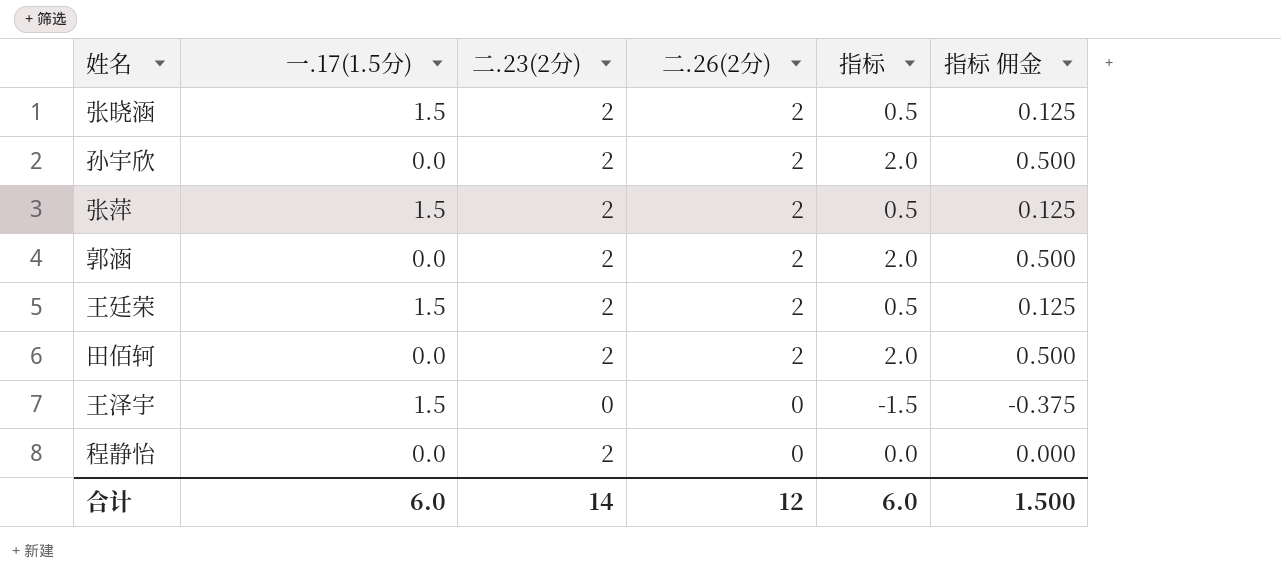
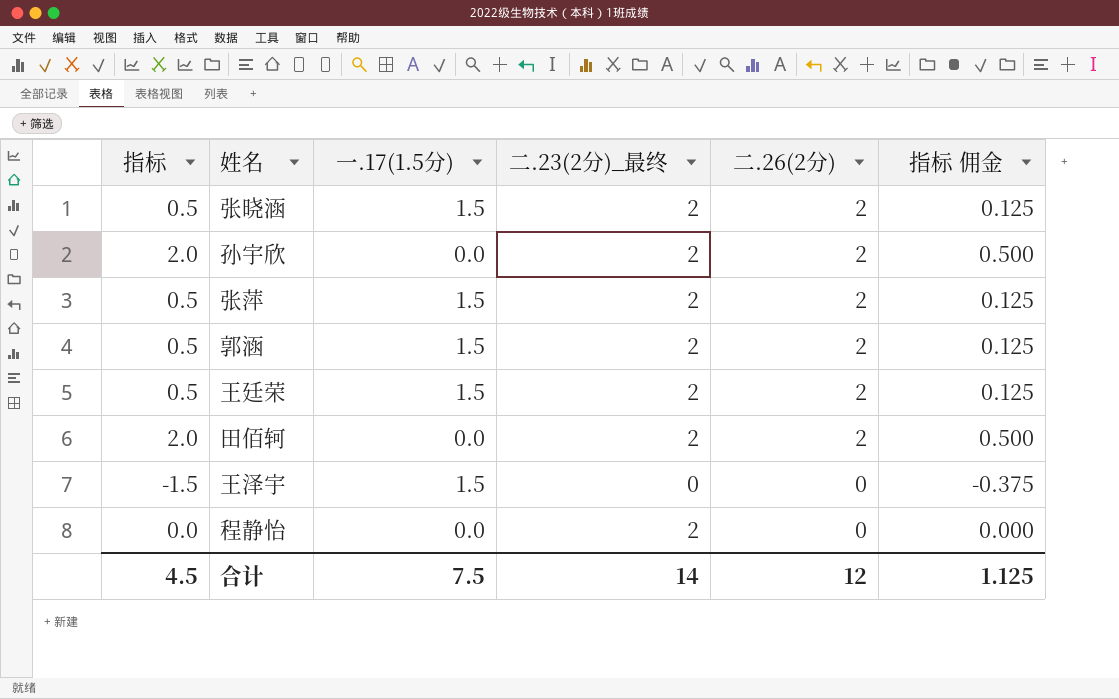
column 指标 | position: 5 -> 1
column name: 二.23(2分) -> 二.23(2分)_最终
郭涵 | 指标: 2.0 -> 0.5
郭涵 | 一.17(1.5分): 0.0 -> 1.5
郭涵 | 指标 佣金: 0.500 -> 0.125
合计 | 指标: 6.0 -> 4.5
合计 | 一.17(1.5分): 6.0 -> 7.5
合计 | 指标 佣金: 1.500 -> 1.125

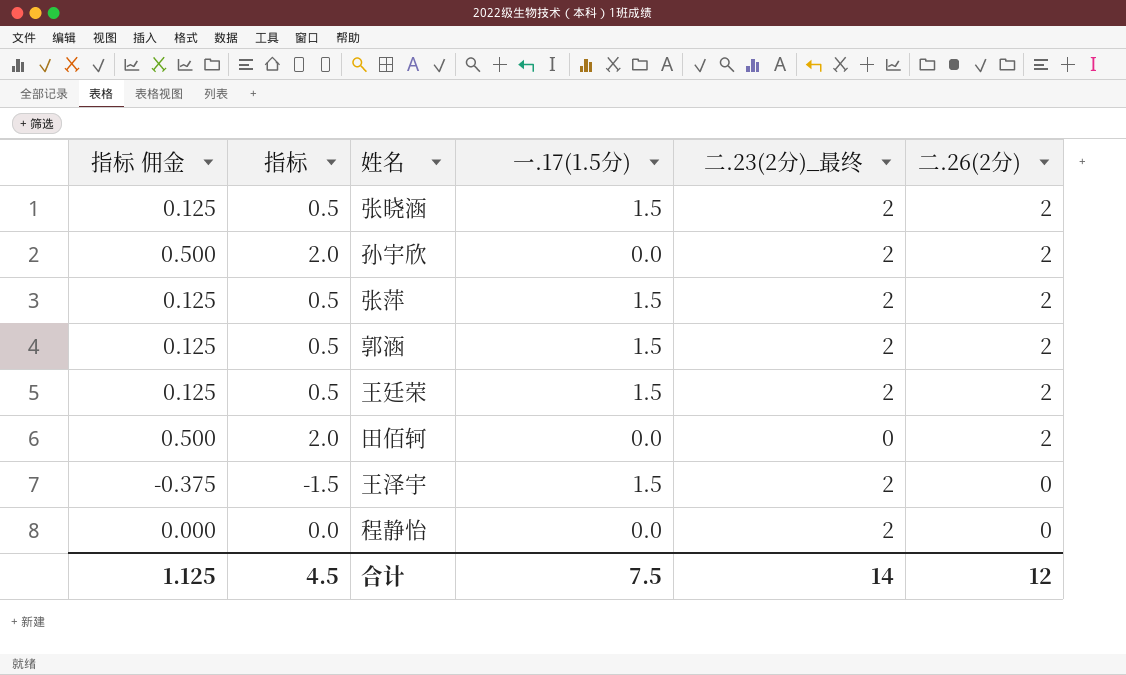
column 指标 佣金 | position: 6 -> 1
田佰轲 | 二.23(2分)_最终: 2 -> 0
王泽宇 | 二.23(2分)_最终: 0 -> 2

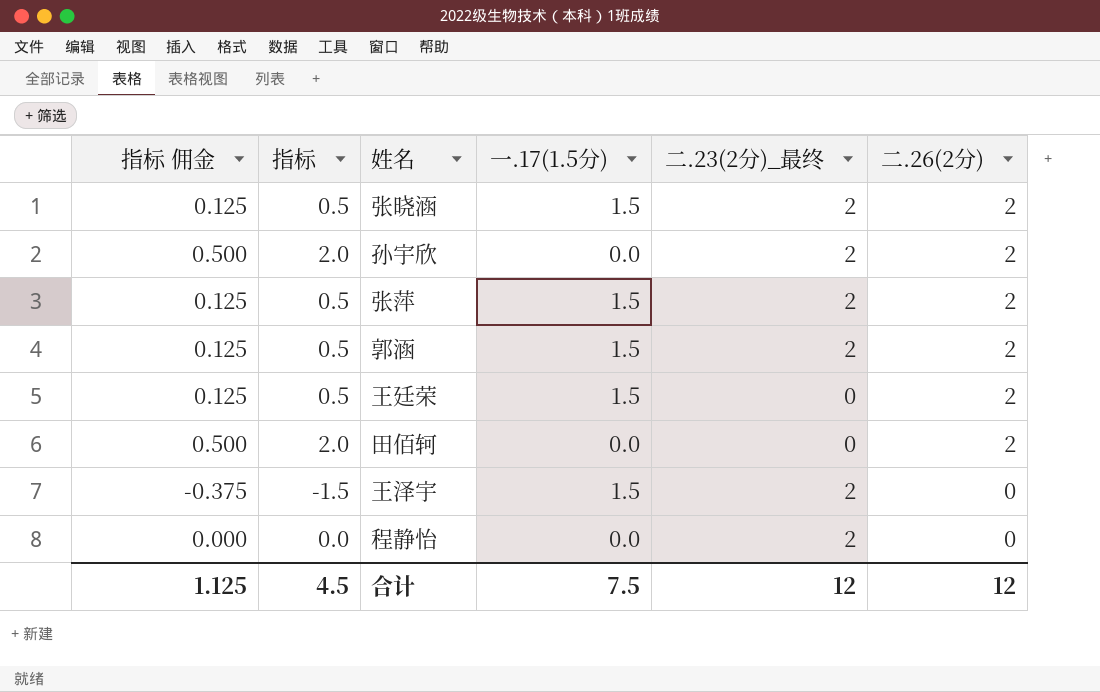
王廷荣 | 二.23(2分)_最终: 2 -> 0
合计 | 二.23(2分)_最终: 14 -> 12

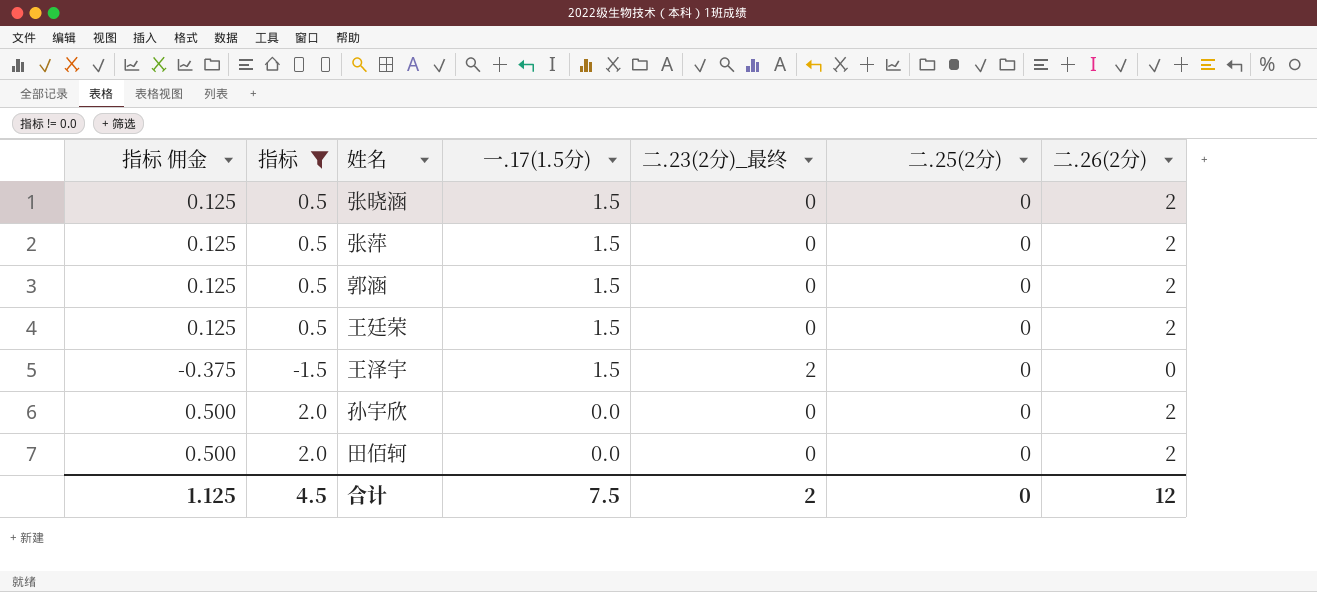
filter: none -> 指标 != 0.0
row order: 二.26(2分) descending -> 一.17(1.5分) descending
column 二.25(2分) | position: none -> 6
张晓涵 | 二.23(2分)_最终: 2 -> 0
张萍 | 二.23(2分)_最终: 2 -> 0
郭涵 | 二.23(2分)_最终: 2 -> 0
孙宇欣 | 二.23(2分)_最终: 2 -> 0
合计 | 二.23(2分)_最终: 12 -> 2

